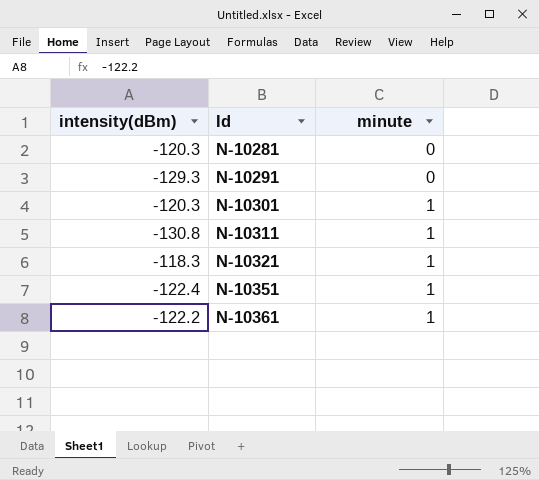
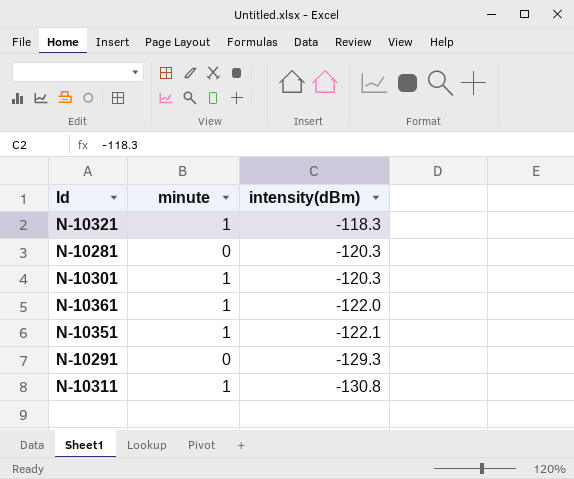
row order: Id ascending -> intensity(dBm) descending
column intensity(dBm) | position: 1 -> 3
N-10361 | intensity(dBm): -122.2 -> -122.0
N-10351 | intensity(dBm): -122.4 -> -122.1

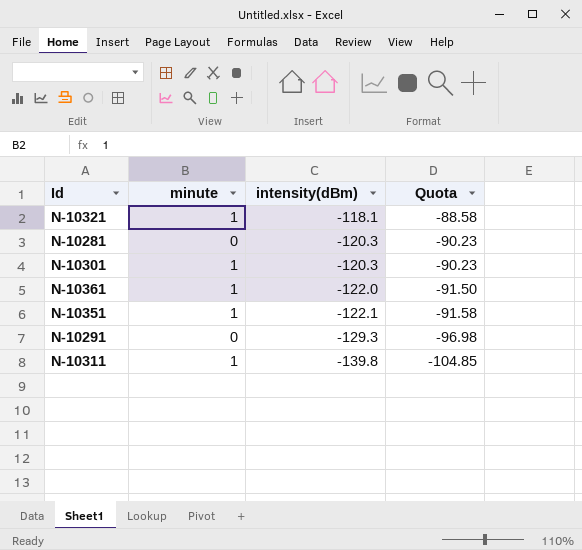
column Quota | formula: none -> [intensity(dBm)] * 0.75
N-10321 | intensity(dBm): -118.3 -> -118.1
N-10311 | intensity(dBm): -130.8 -> -139.8

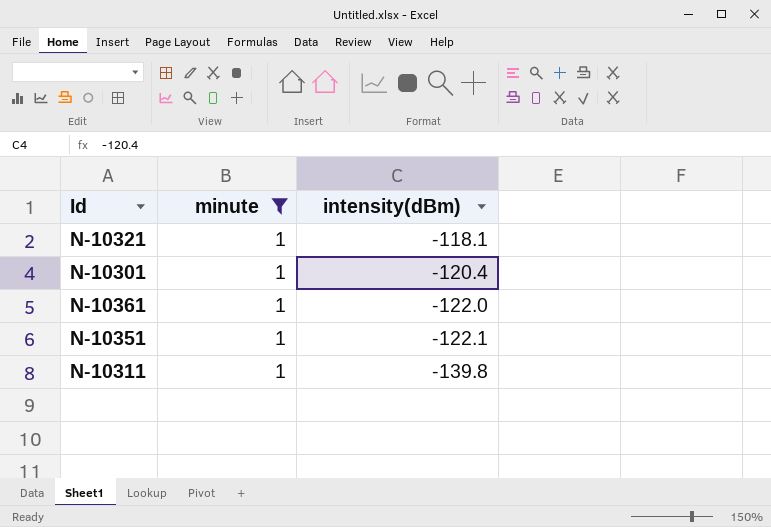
filter: none -> minute = 1
column Quota | formula: [intensity(dBm)] * 0.75 -> none
N-10301 | intensity(dBm): -120.3 -> -120.4

